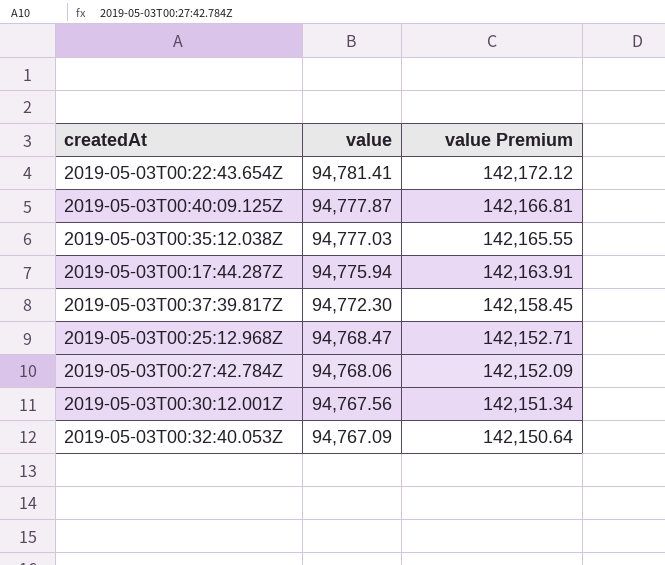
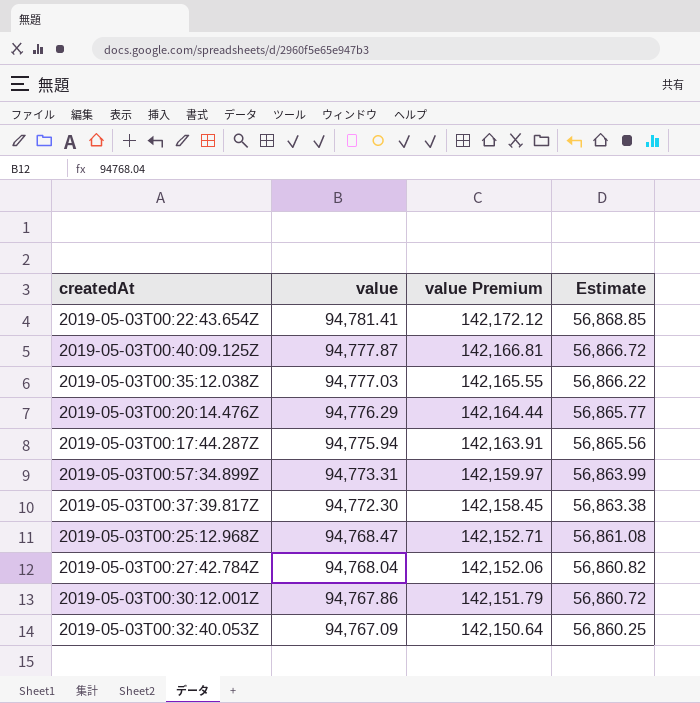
column Estimate | formula: none -> [value] * 0.6
row 2019-05-03T00:20:14.476Z: none -> 94,776.29 | 142,164.44 | 56,865.77
row 2019-05-03T00:57:34.899Z: none -> 94,773.31 | 142,159.97 | 56,863.99
2019-05-03T00:27:42.784Z | value: 94,768.06 -> 94,768.04
2019-05-03T00:27:42.784Z | value Premium: 142,152.09 -> 142,152.06
2019-05-03T00:30:12.001Z | value: 94,767.56 -> 94,767.86
2019-05-03T00:30:12.001Z | value Premium: 142,151.34 -> 142,151.79

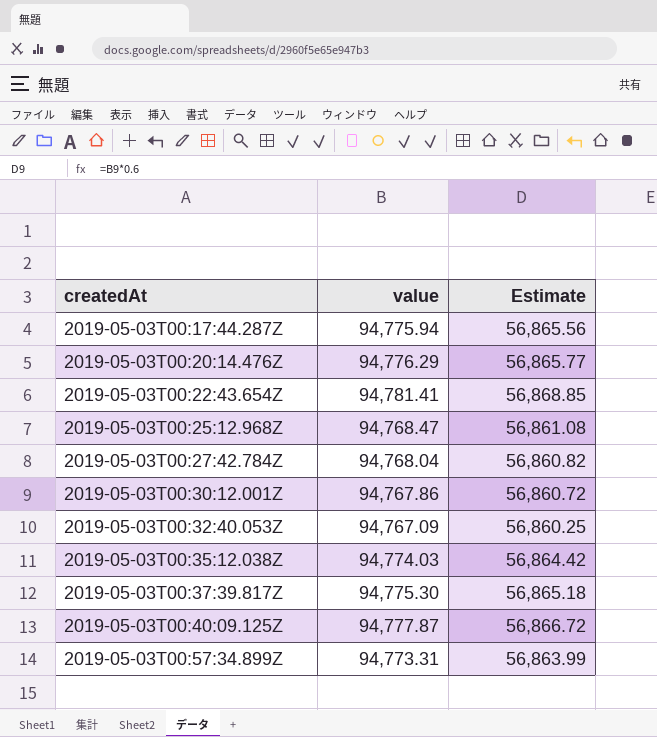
row order: value descending -> createdAt ascending
column value Premium | formula: [value] * 1.5 -> none
2019-05-03T00:35:12.038Z | value: 94,777.03 -> 94,774.03
2019-05-03T00:35:12.038Z | Estimate: 56,866.22 -> 56,864.42
2019-05-03T00:37:39.817Z | value: 94,772.30 -> 94,775.30
2019-05-03T00:37:39.817Z | Estimate: 56,863.38 -> 56,865.18

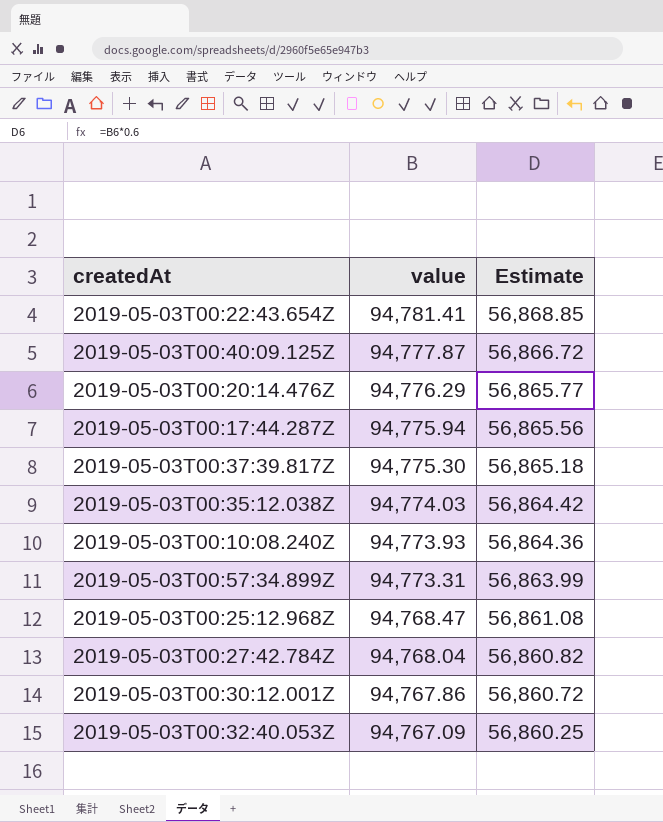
row order: createdAt ascending -> value descending
row 2019-05-03T00:10:08.240Z: none -> 94,773.93 | 56,864.36

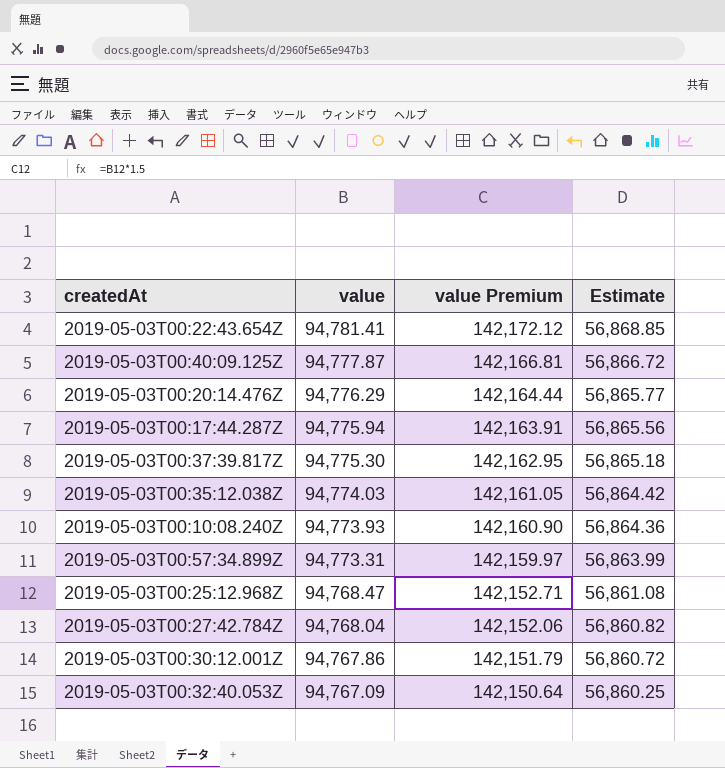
column value Premium | formula: none -> [value] * 1.5

